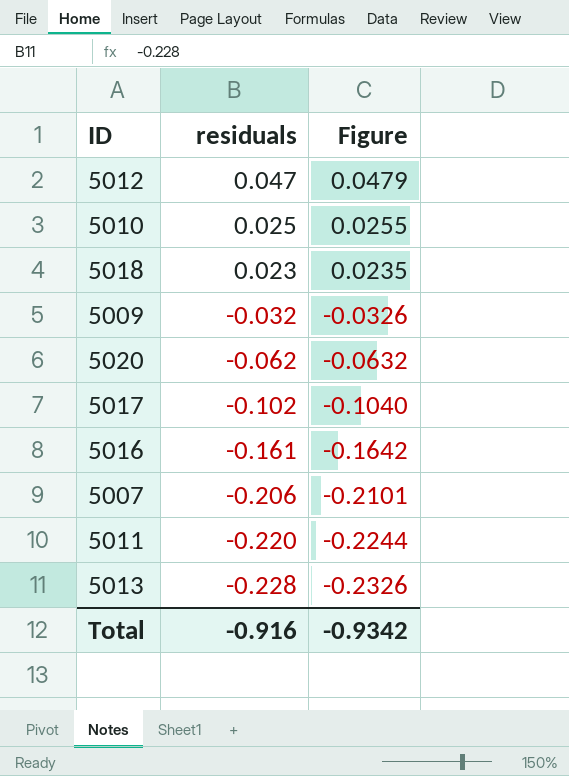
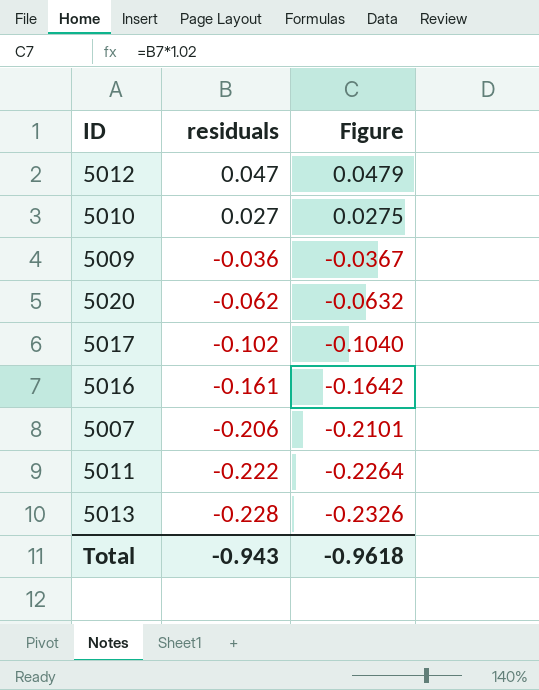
row 5018: 0.023 | 0.0235 -> none
5010 | residuals: 0.025 -> 0.027
5010 | Figure: 0.0255 -> 0.0275
5009 | residuals: -0.032 -> -0.036
5009 | Figure: -0.0326 -> -0.0367
5011 | residuals: -0.220 -> -0.222
5011 | Figure: -0.2244 -> -0.2264
Total | residuals: -0.916 -> -0.943
Total | Figure: -0.9342 -> -0.9618

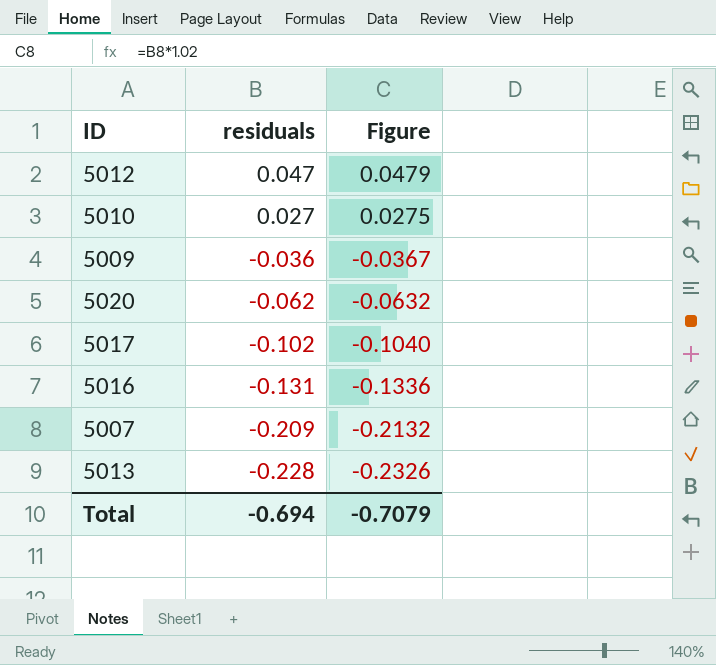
row 5011: -0.222 | -0.2264 -> none
5016 | residuals: -0.161 -> -0.131
5016 | Figure: -0.1642 -> -0.1336
5007 | residuals: -0.206 -> -0.209
5007 | Figure: -0.2101 -> -0.2132
Total | residuals: -0.943 -> -0.694
Total | Figure: -0.9618 -> -0.7079

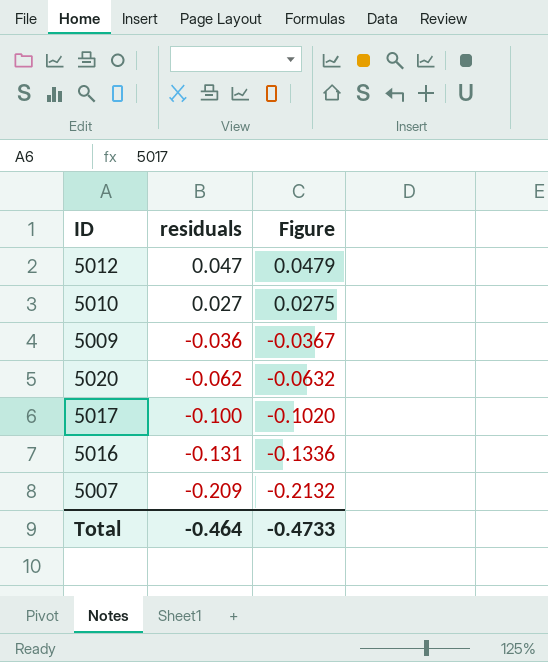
row 5013: -0.228 | -0.2326 -> none
5017 | residuals: -0.102 -> -0.100
5017 | Figure: -0.1040 -> -0.1020
Total | residuals: -0.694 -> -0.464
Total | Figure: -0.7079 -> -0.4733

